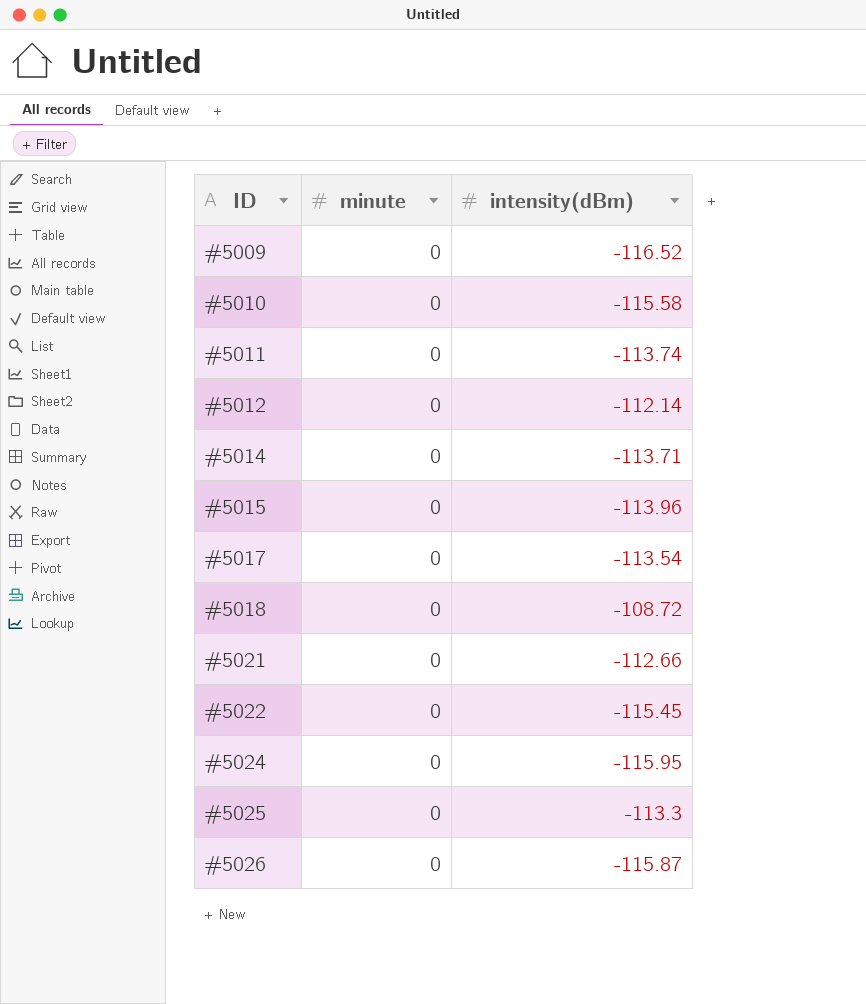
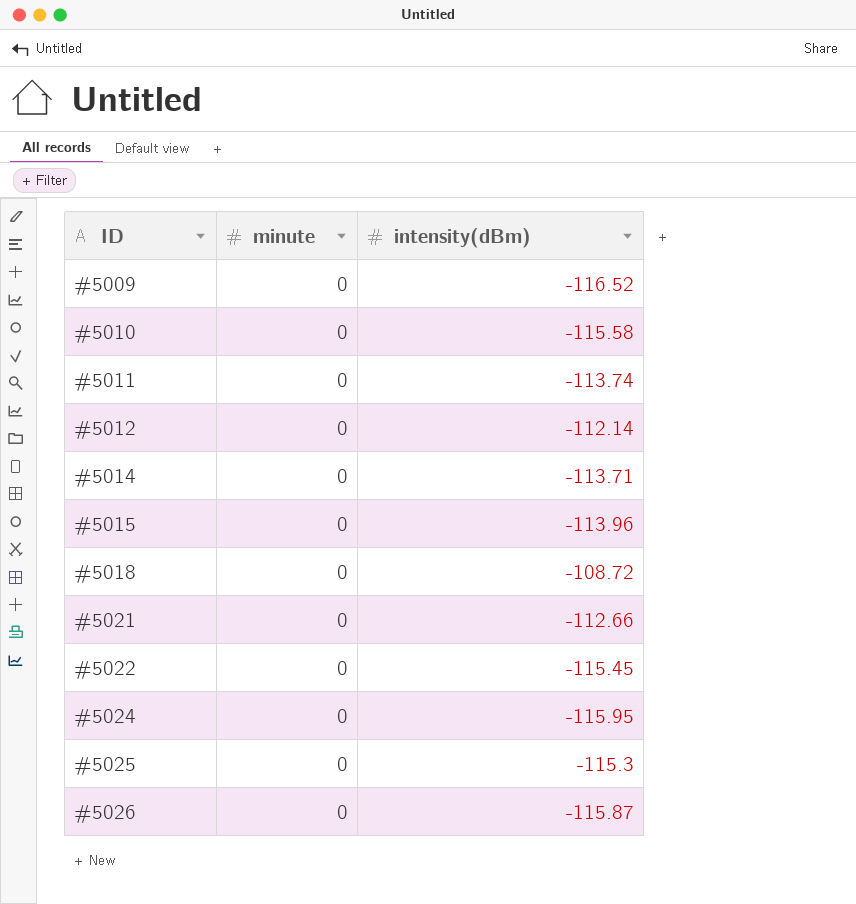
row #5017: 0 | -113.54 -> none
#5025 | intensity(dBm): -113.3 -> -115.3

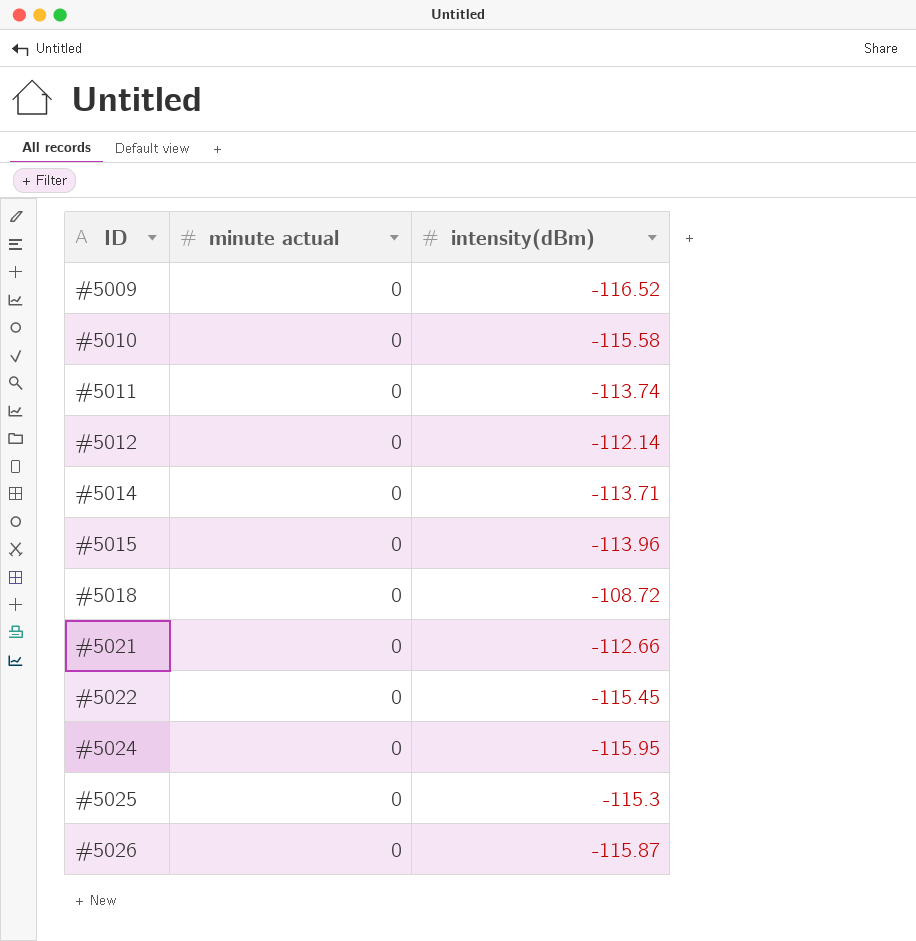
column name: minute -> minute actual

